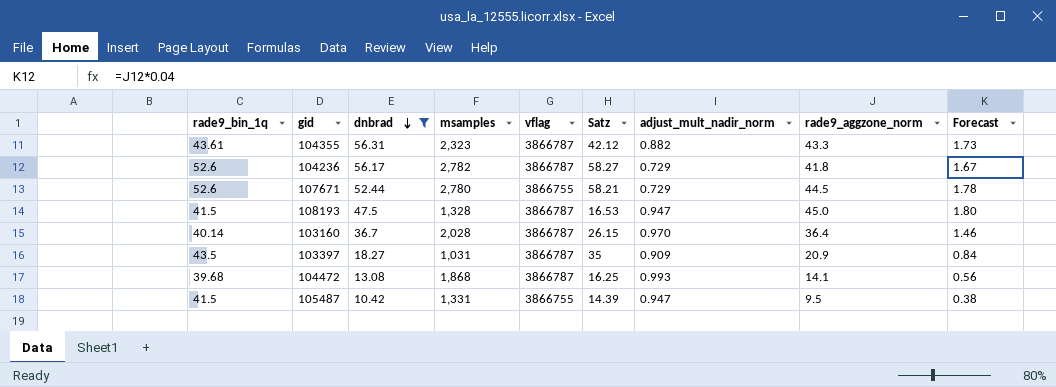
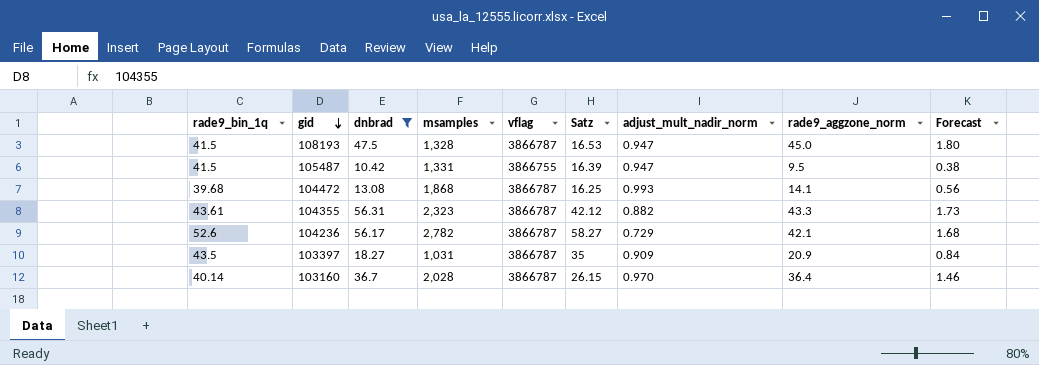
row order: dnbrad descending -> gid descending
row 107671: 52.6 | 52.44 | 2,780 | 3866755 | 58.21 | 0.729 | 44.5 | 1.78 -> none
105487 | Satz: 14.39 -> 16.39
104236 | rade9_aggzone_norm: 41.8 -> 42.1
104236 | Forecast: 1.67 -> 1.68

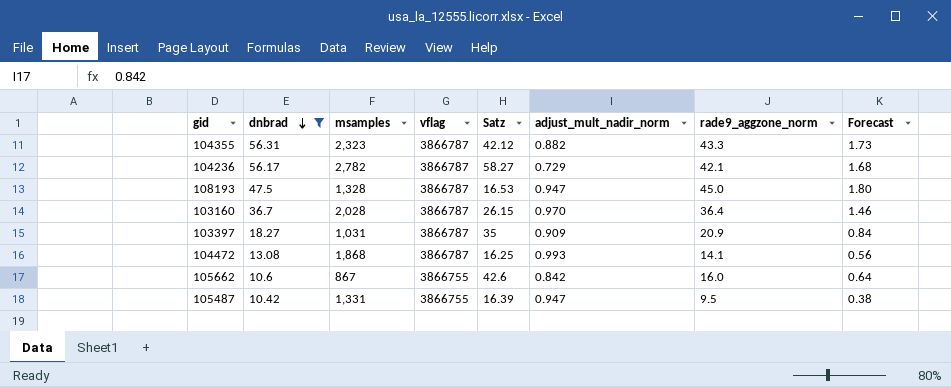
row order: gid descending -> dnbrad descending
column rade9_bin_1q | position: 1 -> none
row 105662: none -> 10.6 | 867 | 3866755 | 42.6 | 0.842 | 16.0 | 0.64

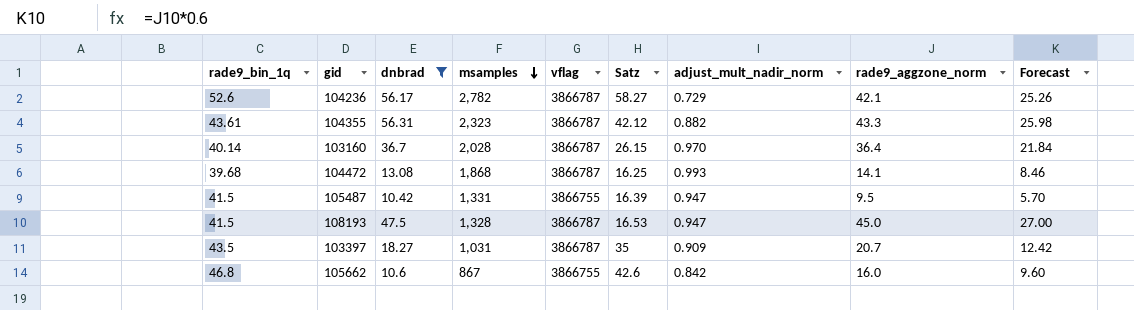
row order: dnbrad descending -> msamples descending
column rade9_bin_1q | position: none -> 1
column Forecast | formula: [rade9_aggzone_norm] * 0.04 -> [rade9_aggzone_norm] * 0.6
103397 | rade9_aggzone_norm: 20.9 -> 20.7

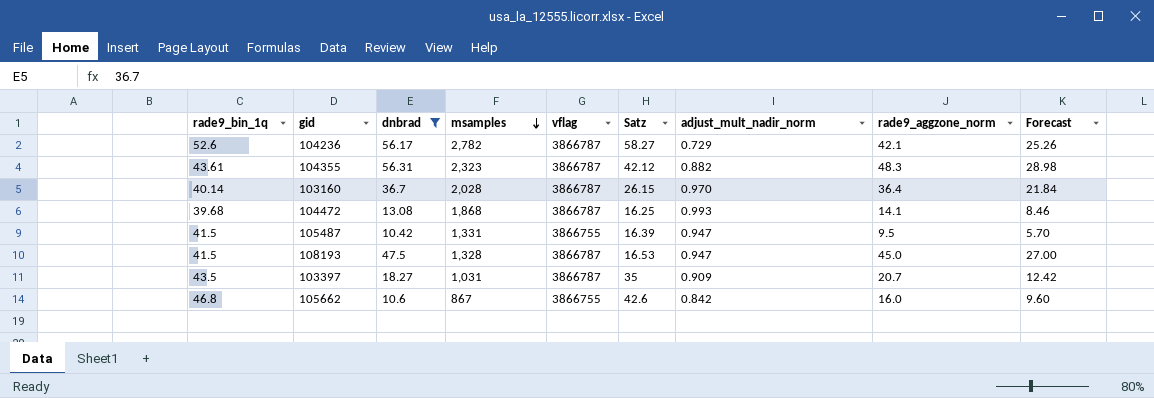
104355 | rade9_aggzone_norm: 43.3 -> 48.3
104355 | Forecast: 25.98 -> 28.98

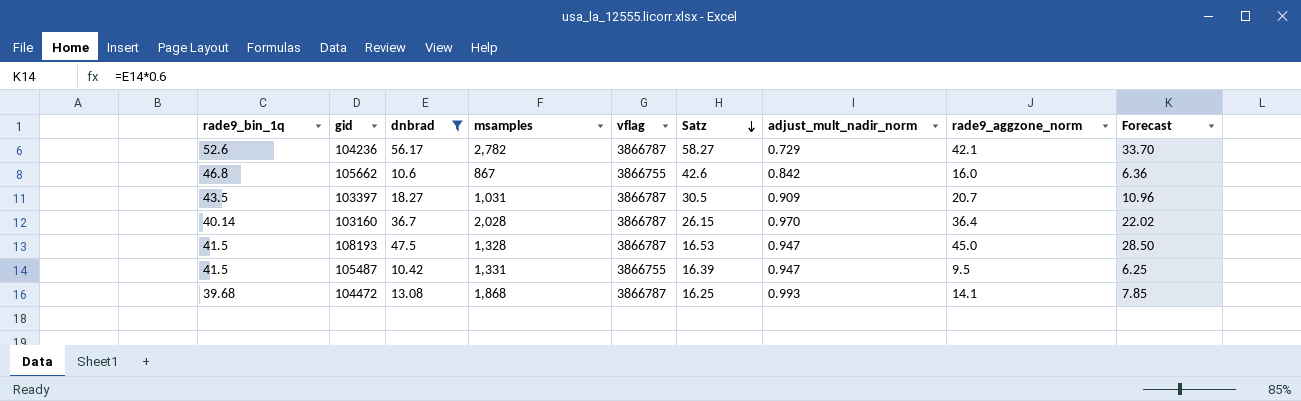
row order: msamples descending -> Satz descending
column Forecast | formula: [rade9_aggzone_norm] * 0.6 -> [dnbrad] * 0.6
row 104355: 43.61 | 56.31 | 2,323 | 3866787 | 42.12 | 0.882 | 48.3 | 28.98 -> none
103397 | Satz: 35 -> 30.5

